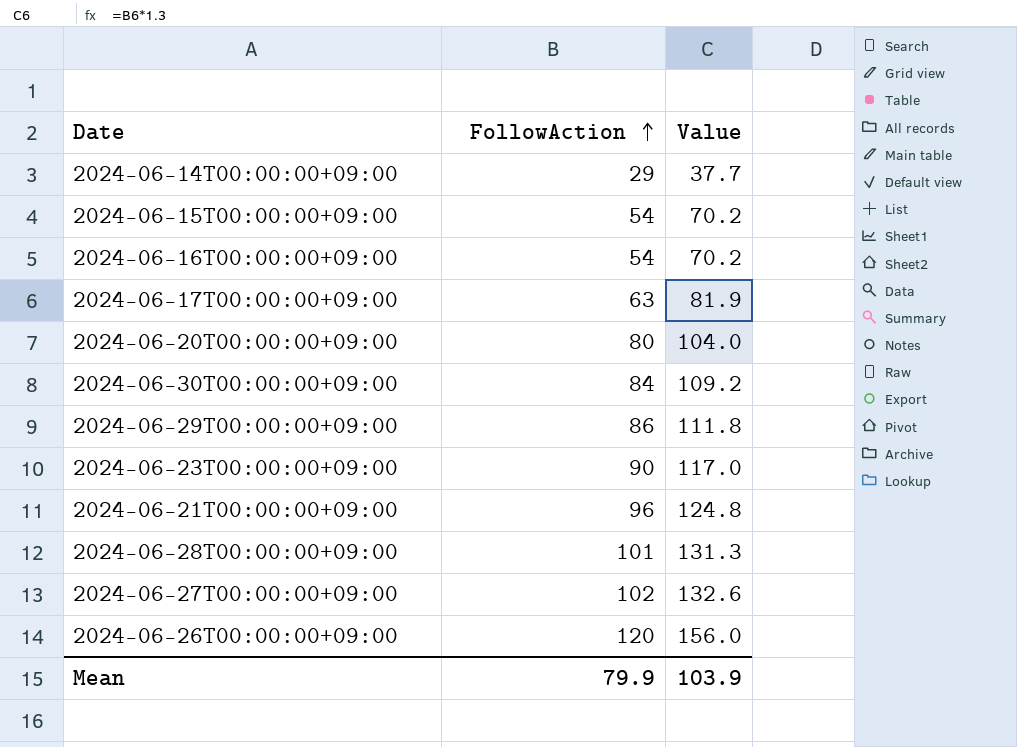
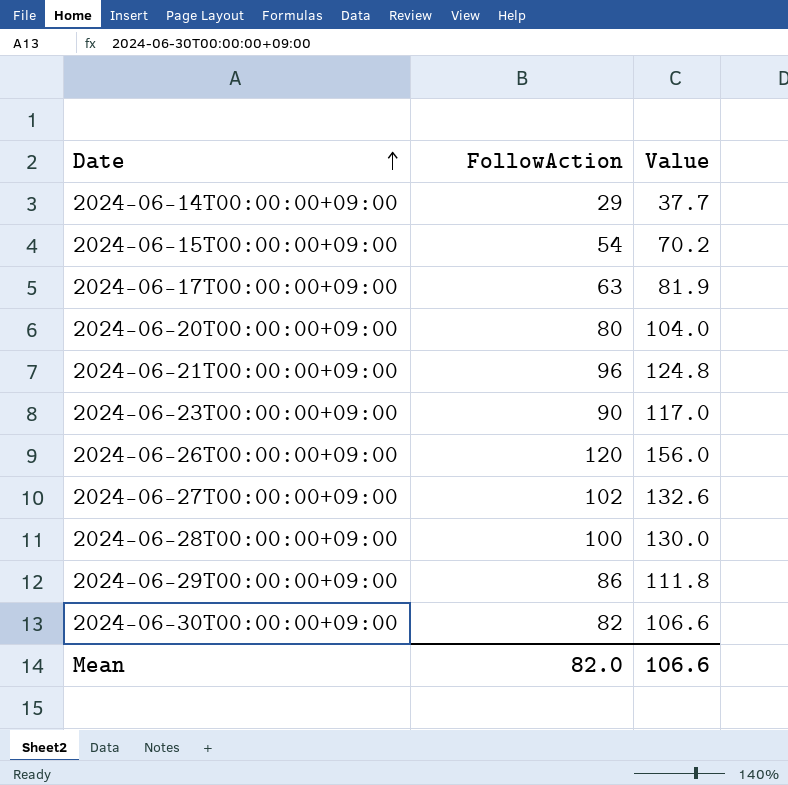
row order: FollowAction ascending -> Date ascending
row 2024-06-16T00:00:00+09:00: 54 | 70.2 -> none
2024-06-28T00:00:00+09:00 | FollowAction: 101 -> 100
2024-06-28T00:00:00+09:00 | Value: 131.3 -> 130.0
2024-06-30T00:00:00+09:00 | FollowAction: 84 -> 82
2024-06-30T00:00:00+09:00 | Value: 109.2 -> 106.6
Mean | FollowAction: 79.9 -> 82.0
Mean | Value: 103.9 -> 106.6

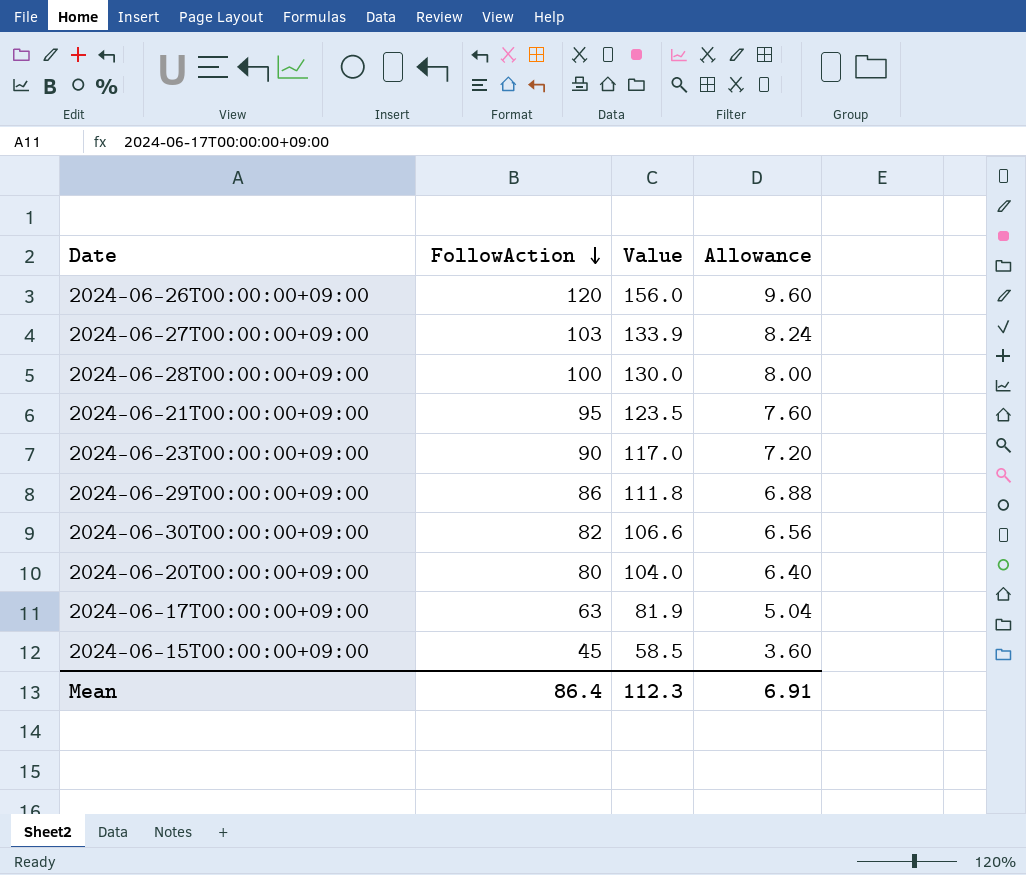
row order: Date ascending -> FollowAction descending
column Allowance | formula: none -> [FollowAction] * 0.08
row 2024-06-14T00:00:00+09:00: 29 | 37.7 -> none
2024-06-27T00:00:00+09:00 | FollowAction: 102 -> 103
2024-06-27T00:00:00+09:00 | Value: 132.6 -> 133.9
2024-06-21T00:00:00+09:00 | FollowAction: 96 -> 95
2024-06-21T00:00:00+09:00 | Value: 124.8 -> 123.5
2024-06-15T00:00:00+09:00 | FollowAction: 54 -> 45
2024-06-15T00:00:00+09:00 | Value: 70.2 -> 58.5
Mean | FollowAction: 82.0 -> 86.4
Mean | Value: 106.6 -> 112.3

